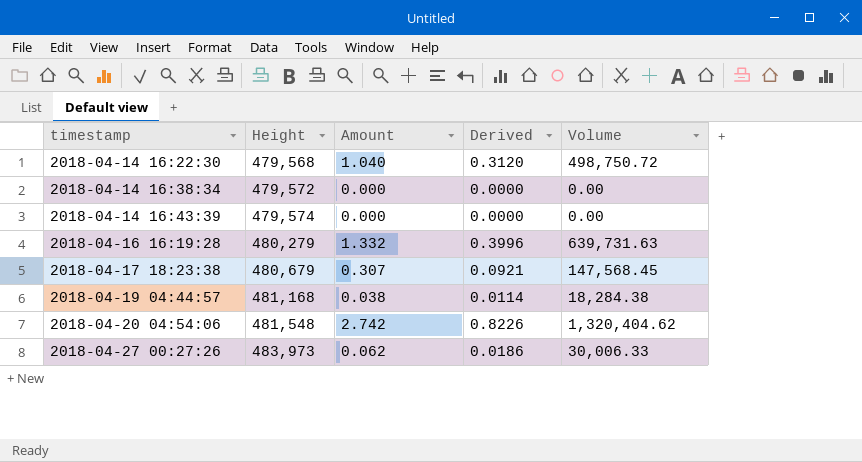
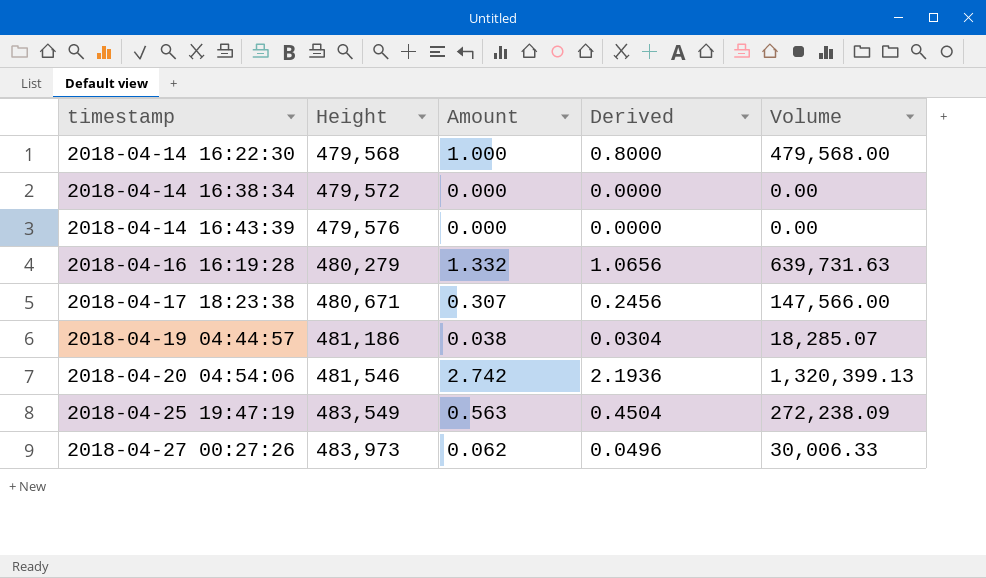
column Derived | formula: [Amount] * 0.3 -> [Amount] * 0.8
2018-04-14 16:22:30 | Amount: 1.040 -> 1.000
2018-04-14 16:22:30 | Volume: 498,750.72 -> 479,568.00
2018-04-14 16:43:39 | Height: 479,574 -> 479,576
2018-04-17 18:23:38 | Height: 480,679 -> 480,671
2018-04-17 18:23:38 | Volume: 147,568.45 -> 147,566.00
2018-04-19 04:44:57 | Height: 481,168 -> 481,186
2018-04-19 04:44:57 | Volume: 18,284.38 -> 18,285.07
2018-04-20 04:54:06 | Height: 481,548 -> 481,546
2018-04-20 04:54:06 | Volume: 1,320,404.62 -> 1,320,399.13
row 2018-04-25 19:47:19: none -> 483,549 | 0.563 | 0.4504 | 272,238.09

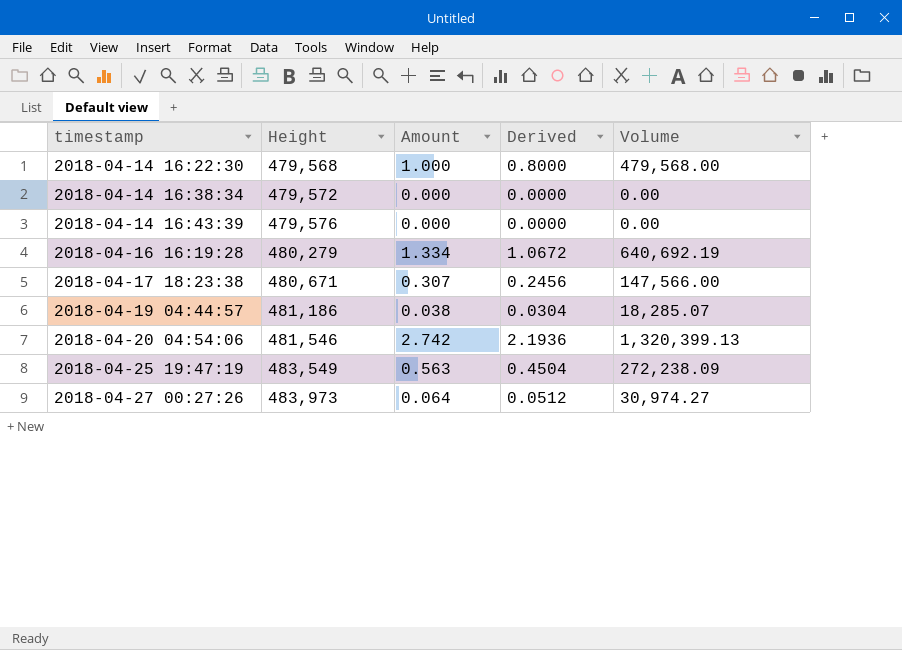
2018-04-16 16:19:28 | Amount: 1.332 -> 1.334
2018-04-16 16:19:28 | Derived: 1.0656 -> 1.0672
2018-04-16 16:19:28 | Volume: 639,731.63 -> 640,692.19
2018-04-27 00:27:26 | Amount: 0.062 -> 0.064
2018-04-27 00:27:26 | Derived: 0.0496 -> 0.0512
2018-04-27 00:27:26 | Volume: 30,006.33 -> 30,974.27

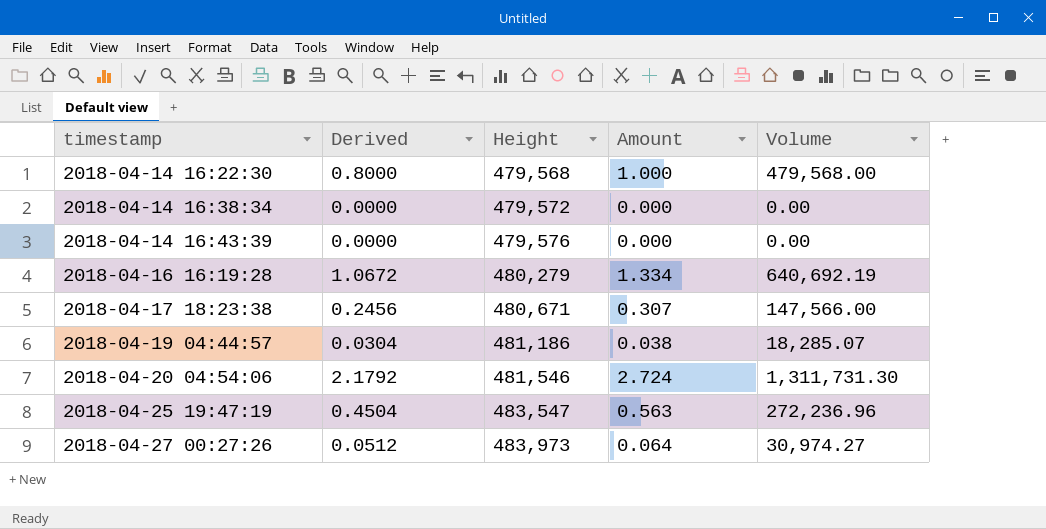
column Derived | position: 4 -> 2
2018-04-20 04:54:06 | Derived: 2.1936 -> 2.1792
2018-04-20 04:54:06 | Amount: 2.742 -> 2.724
2018-04-20 04:54:06 | Volume: 1,320,399.13 -> 1,311,731.30
2018-04-25 19:47:19 | Height: 483,549 -> 483,547
2018-04-25 19:47:19 | Volume: 272,238.09 -> 272,236.96

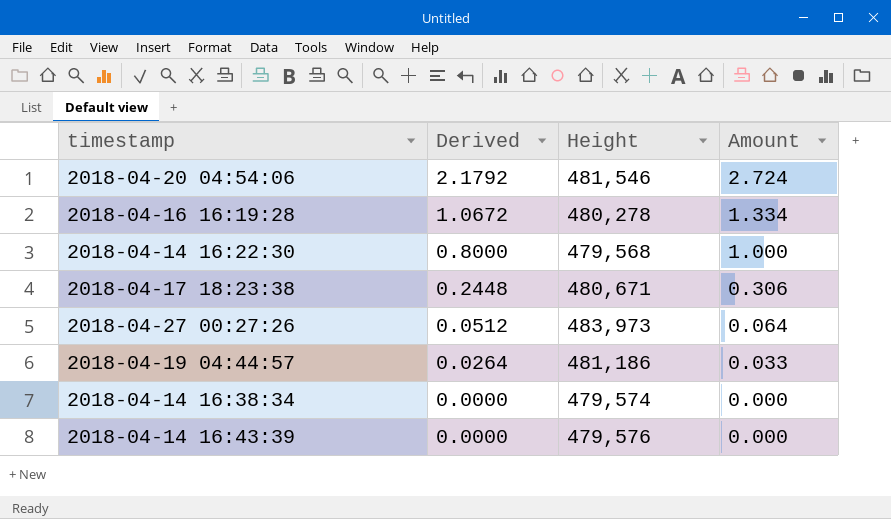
row order: timestamp ascending -> Derived descending
column Volume | formula: [Height] * [Amount] -> none
row 2018-04-25 19:47:19: 0.4504 | 483,547 | 0.563 | 272,236.96 -> none
2018-04-16 16:19:28 | Height: 480,279 -> 480,278
2018-04-17 18:23:38 | Derived: 0.2456 -> 0.2448
2018-04-17 18:23:38 | Amount: 0.307 -> 0.306
2018-04-19 04:44:57 | Derived: 0.0304 -> 0.0264
2018-04-19 04:44:57 | Amount: 0.038 -> 0.033
2018-04-14 16:38:34 | Height: 479,572 -> 479,574

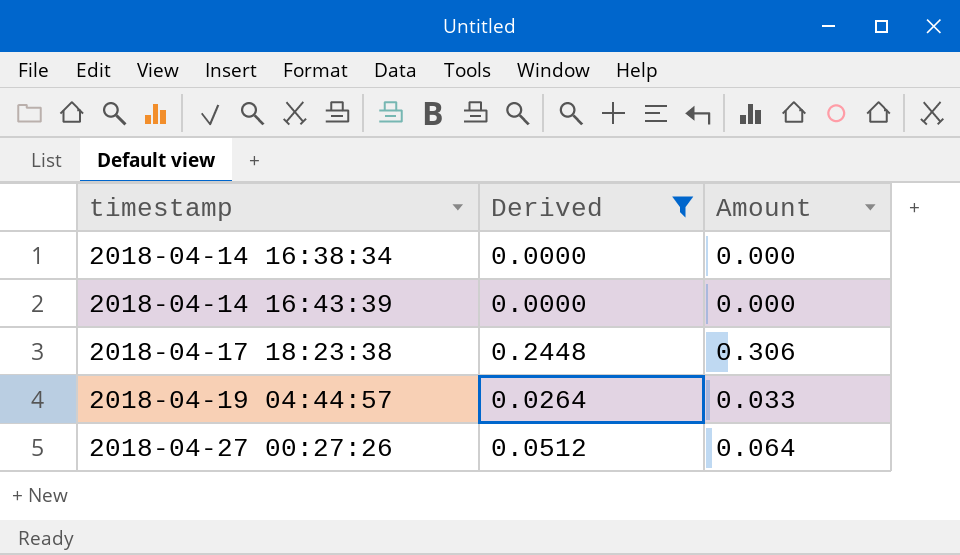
filter: none -> Derived <= 0.2448
row order: Derived descending -> timestamp ascending
column Height | position: 3 -> none

